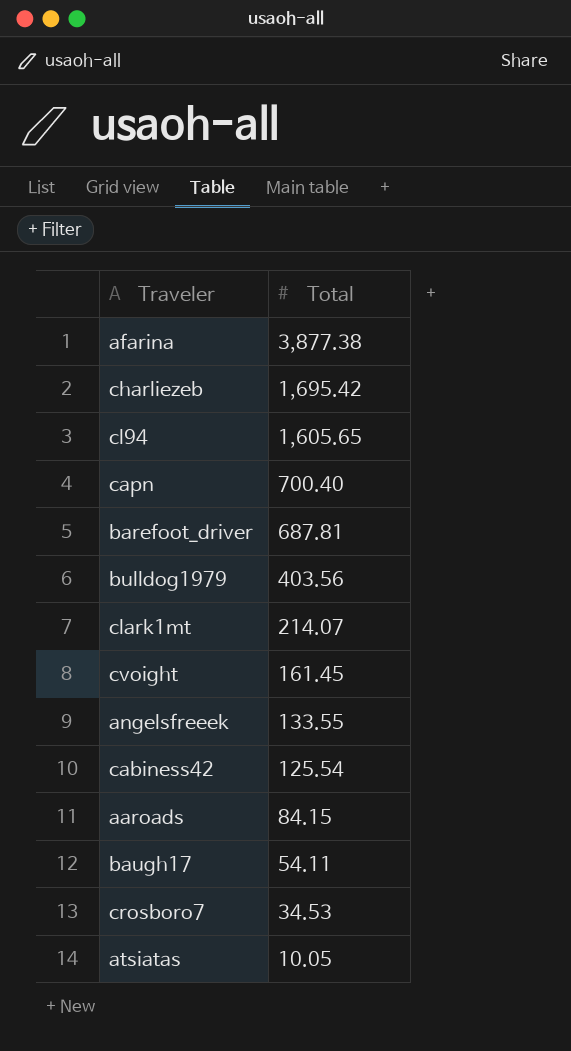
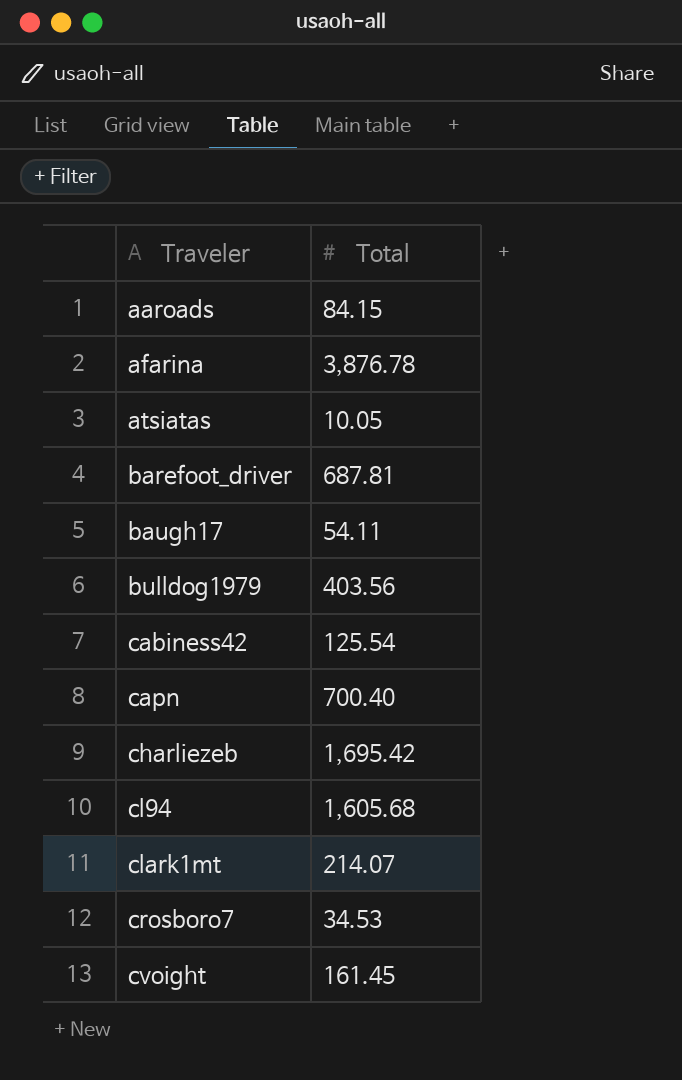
row order: Total descending -> Traveler ascending
row angelsfreeek: 133.55 -> none
afarina | Total: 3,877.38 -> 3,876.78
cl94 | Total: 1,605.65 -> 1,605.68

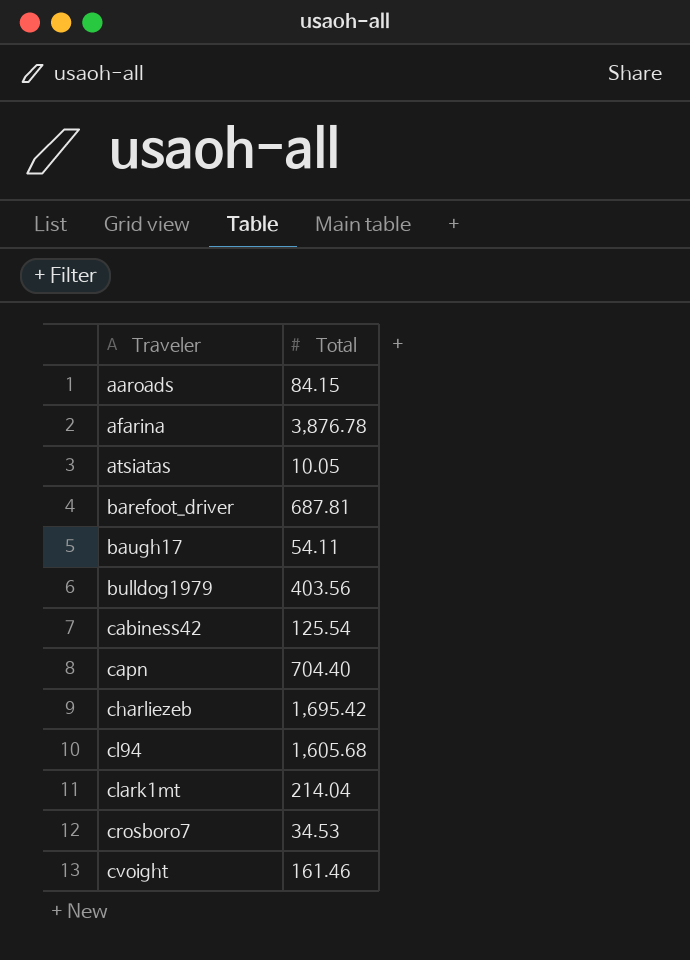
capn | Total: 700.40 -> 704.40
clark1mt | Total: 214.07 -> 214.04
cvoight | Total: 161.45 -> 161.46

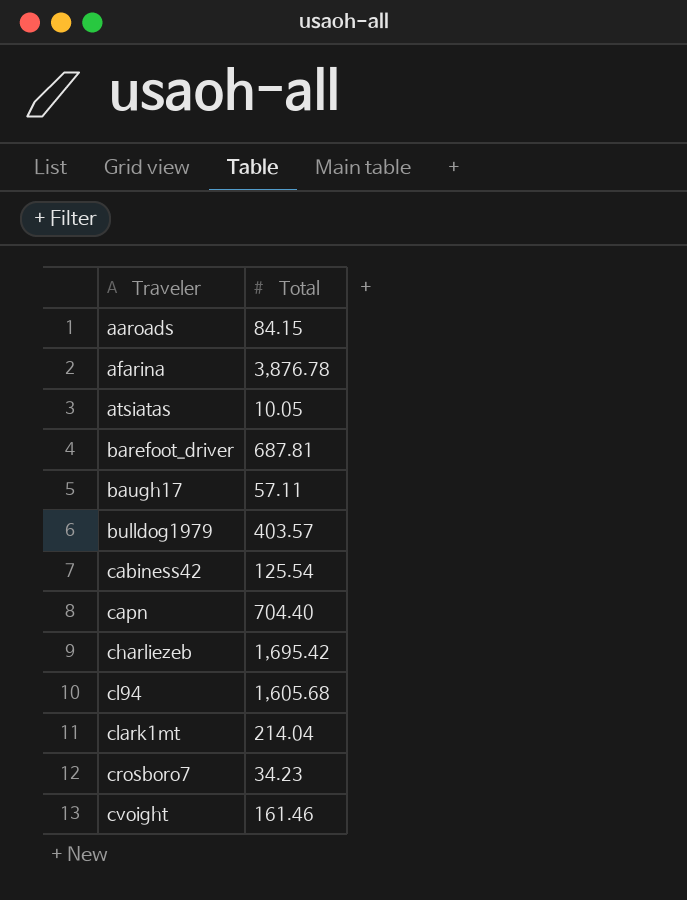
baugh17 | Total: 54.11 -> 57.11
bulldog1979 | Total: 403.56 -> 403.57
crosboro7 | Total: 34.53 -> 34.23

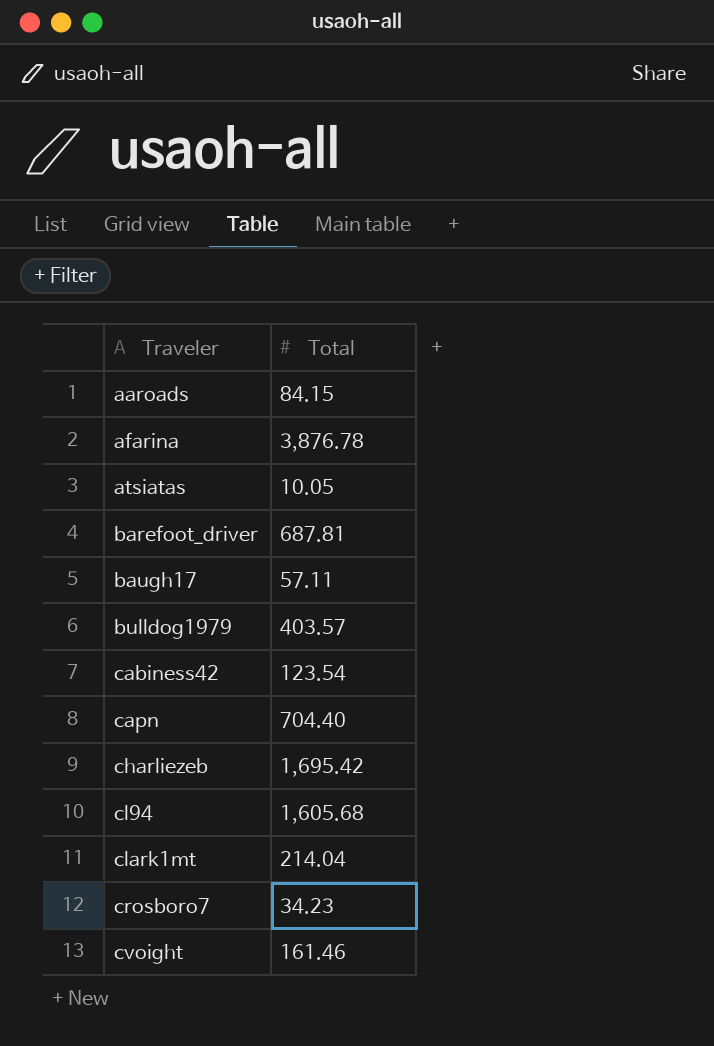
cabiness42 | Total: 125.54 -> 123.54

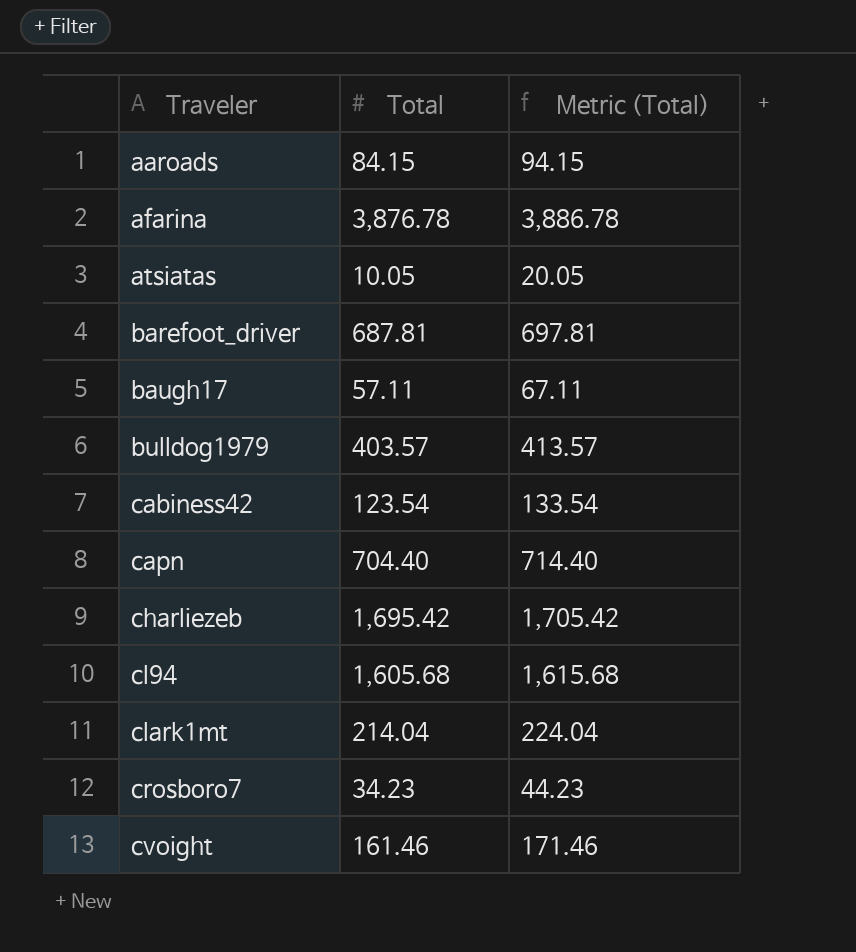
column Metric (Total) | formula: none -> [Total] + 10

